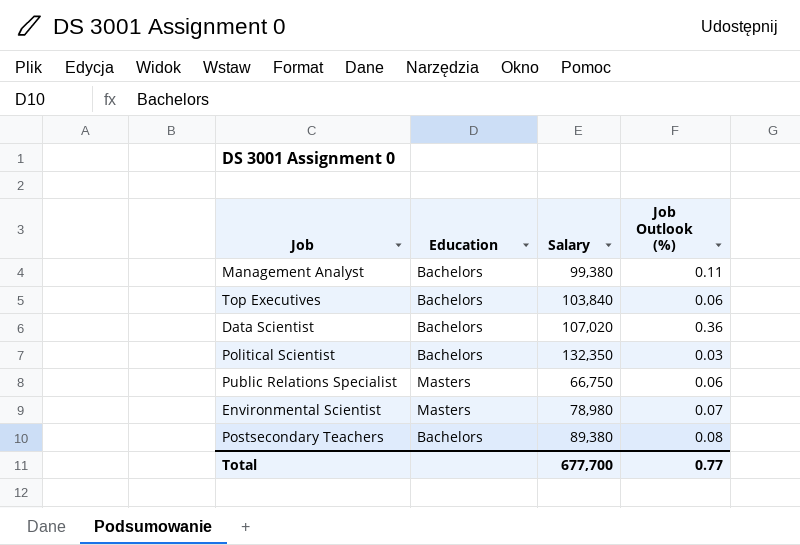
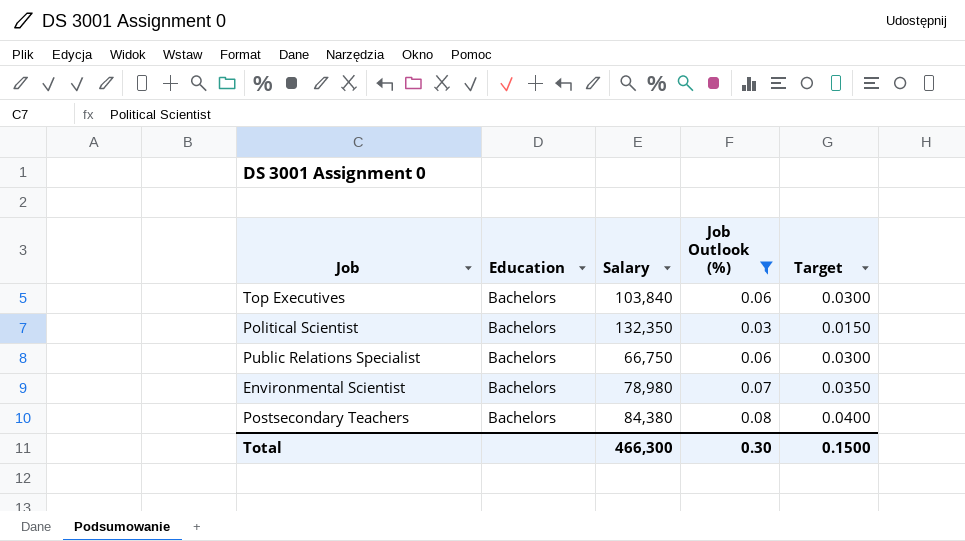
filter: none -> Job Outlook (%) <= 0.08
column Target | formula: none -> [Job Outlook (%)] * 0.5
Public Relations Specialist | Education: Masters -> Bachelors
Environmental Scientist | Education: Masters -> Bachelors
Postsecondary Teachers | Salary: 89,380 -> 84,380
Total | Salary: 677,700 -> 466,300
Total | Job Outlook (%): 0.77 -> 0.30

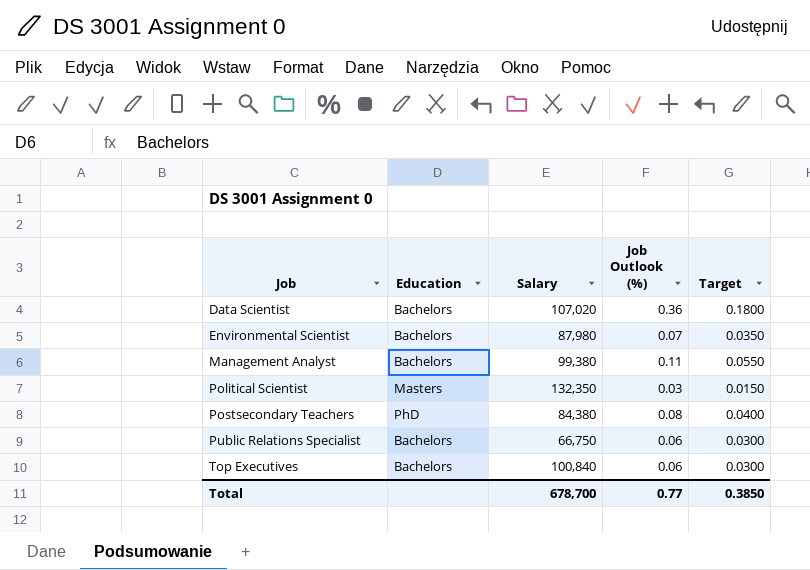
filter: Job Outlook (%) <= 0.08 -> none
row order: none -> Job ascending
Environmental Scientist | Salary: 78,980 -> 87,980
Political Scientist | Education: Bachelors -> Masters
Postsecondary Teachers | Education: Bachelors -> PhD
Top Executives | Salary: 103,840 -> 100,840
Total | Salary: 466,300 -> 678,700
Total | Job Outlook (%): 0.30 -> 0.77
Total | Target: 0.1500 -> 0.3850

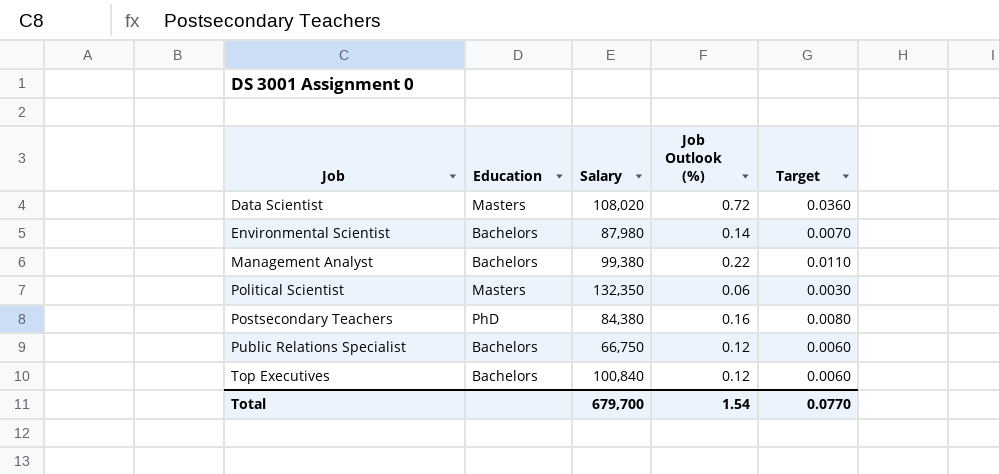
column Target | formula: [Job Outlook (%)] * 0.5 -> [Job Outlook (%)] * 0.05
Data Scientist | Education: Bachelors -> Masters
Data Scientist | Salary: 107,020 -> 108,020
Data Scientist | Job Outlook (%): 0.36 -> 0.72
Environmental Scientist | Job Outlook (%): 0.07 -> 0.14
Management Analyst | Job Outlook (%): 0.11 -> 0.22
Political Scientist | Job Outlook (%): 0.03 -> 0.06
Postsecondary Teachers | Job Outlook (%): 0.08 -> 0.16
Public Relations Specialist | Job Outlook (%): 0.06 -> 0.12
Top Executives | Job Outlook (%): 0.06 -> 0.12
Total | Salary: 678,700 -> 679,700
Total | Job Outlook (%): 0.77 -> 1.54
Total | Target: 0.3850 -> 0.0770

